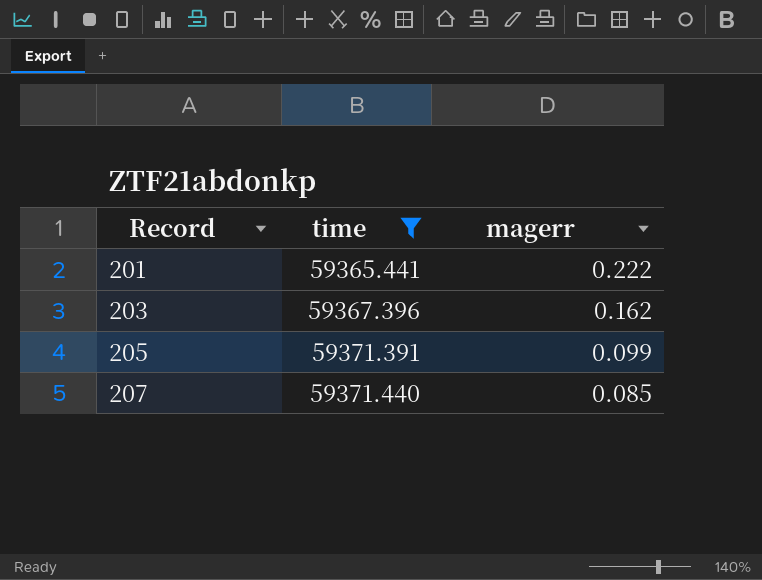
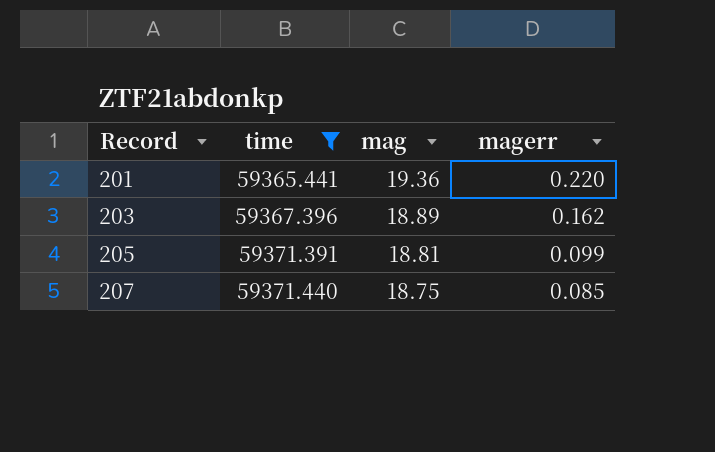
column mag | position: none -> 3
201 | magerr: 0.222 -> 0.220

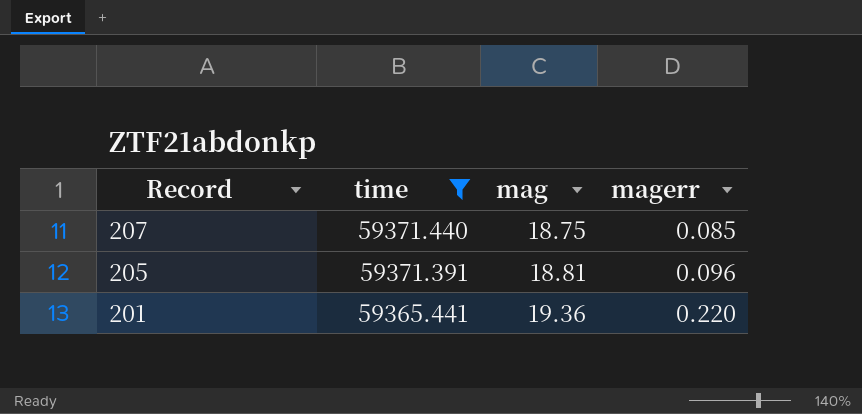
row order: Record ascending -> Record descending
row 203: 59367.396 | 18.89 | 0.162 -> none
205 | magerr: 0.099 -> 0.096

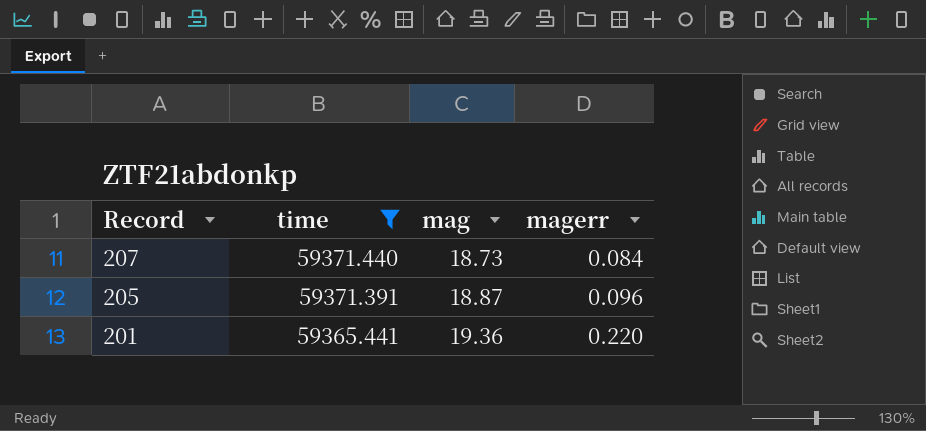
207 | mag: 18.75 -> 18.73
207 | magerr: 0.085 -> 0.084
205 | mag: 18.81 -> 18.87

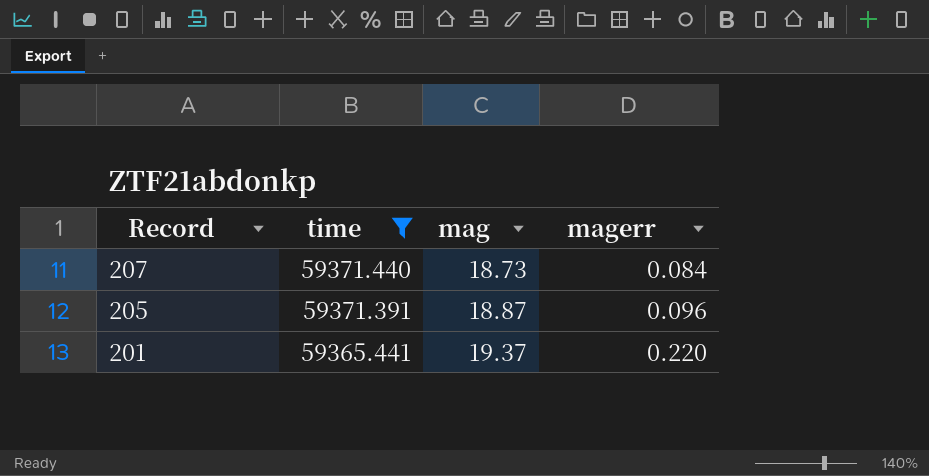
201 | mag: 19.36 -> 19.37

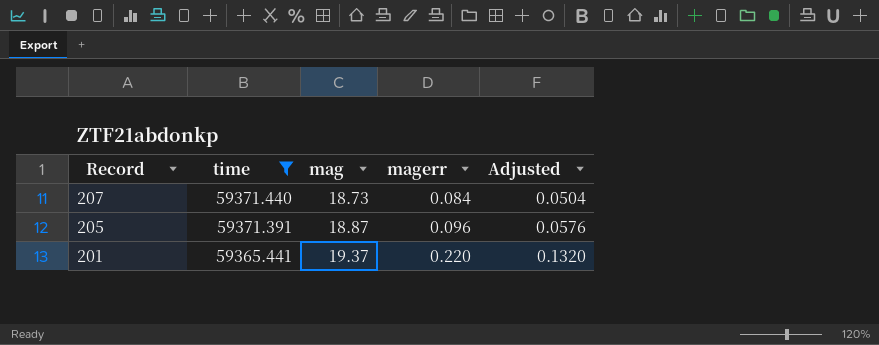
column Adjusted | formula: none -> [magerr] * 0.6

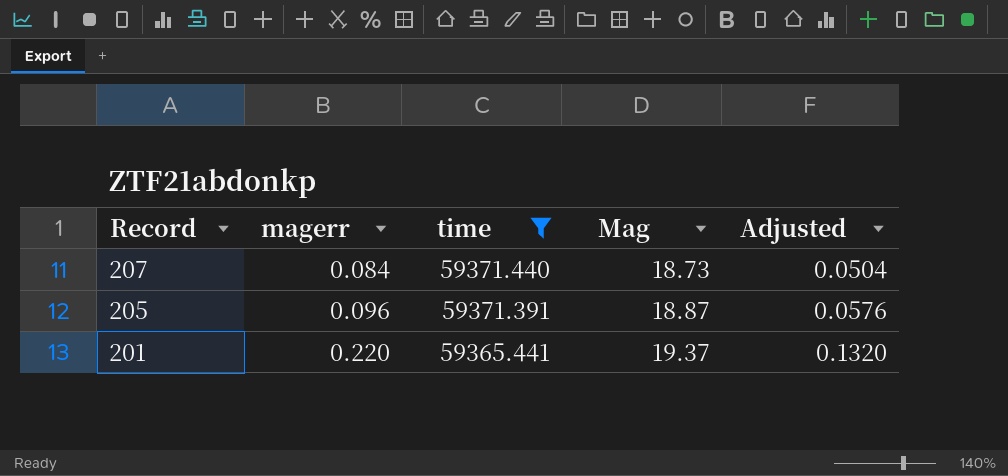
column magerr | position: 4 -> 2
column name: mag -> Mag

